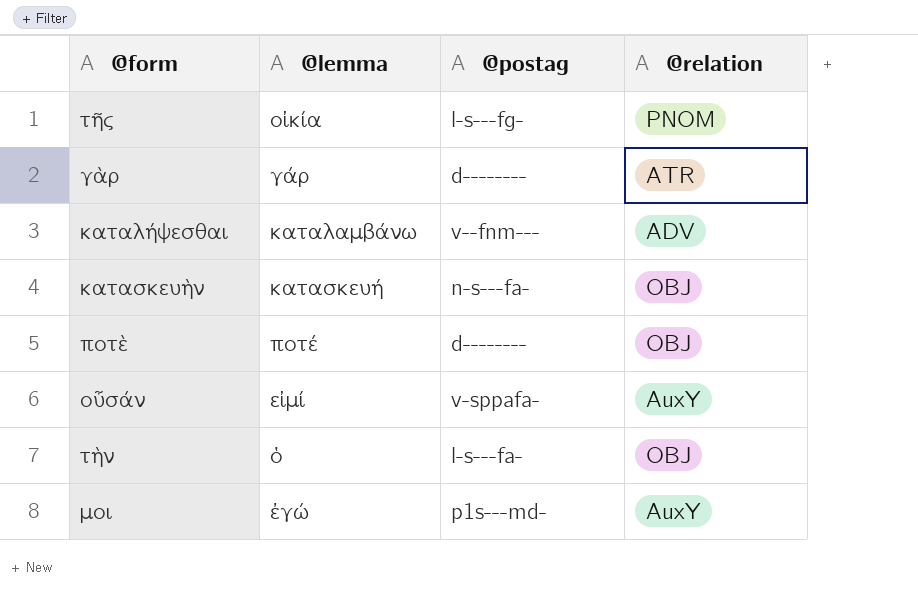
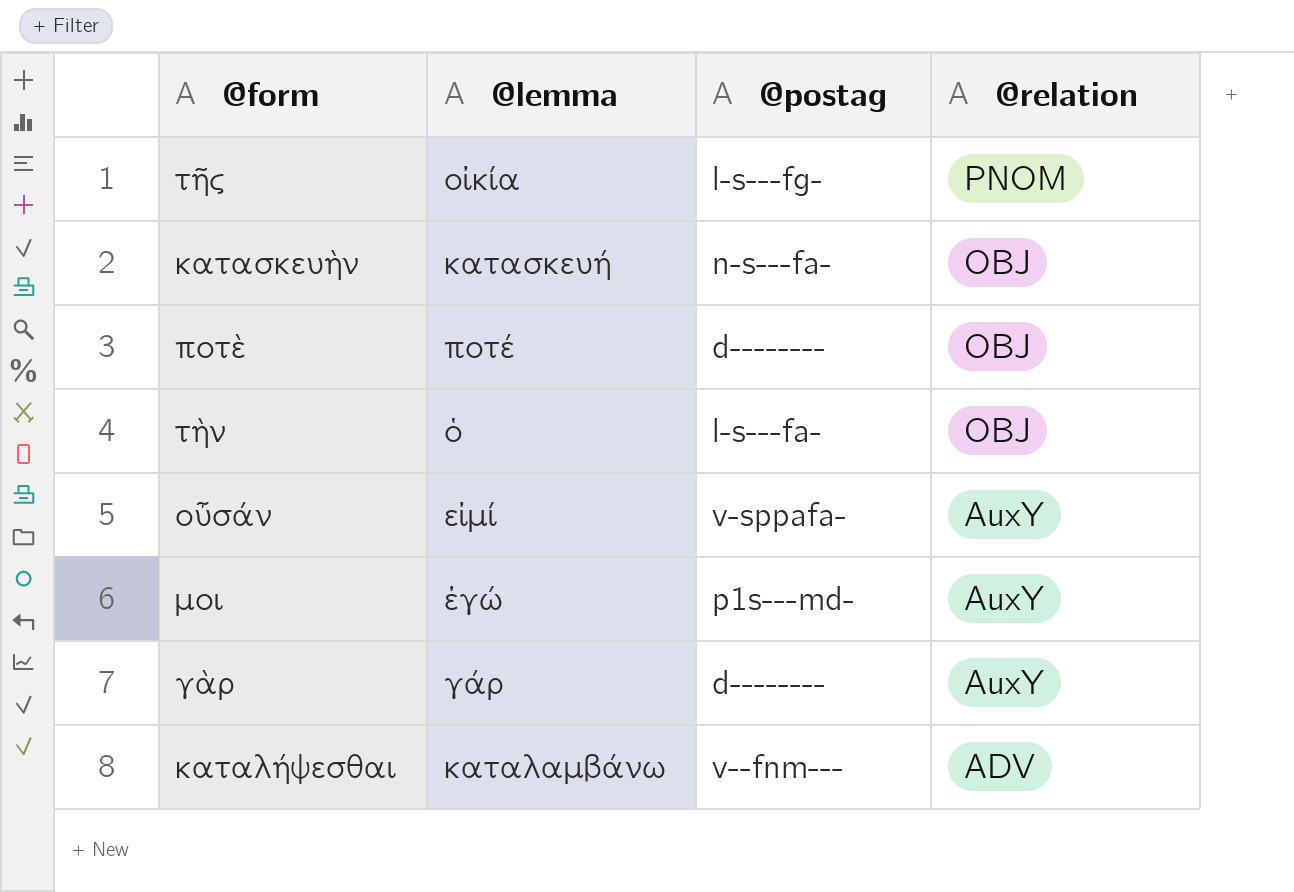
row order: none -> @relation descending
γὰρ | @relation: ATR -> AuxY

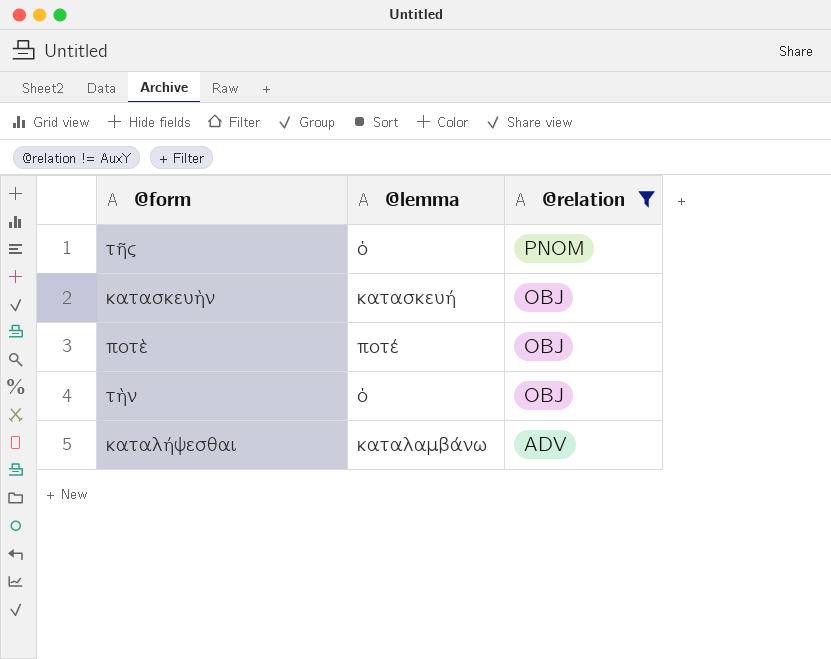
filter: none -> @relation != AuxY
column @postag | position: 3 -> none
τῆς | @lemma: οἰκία -> ὁ

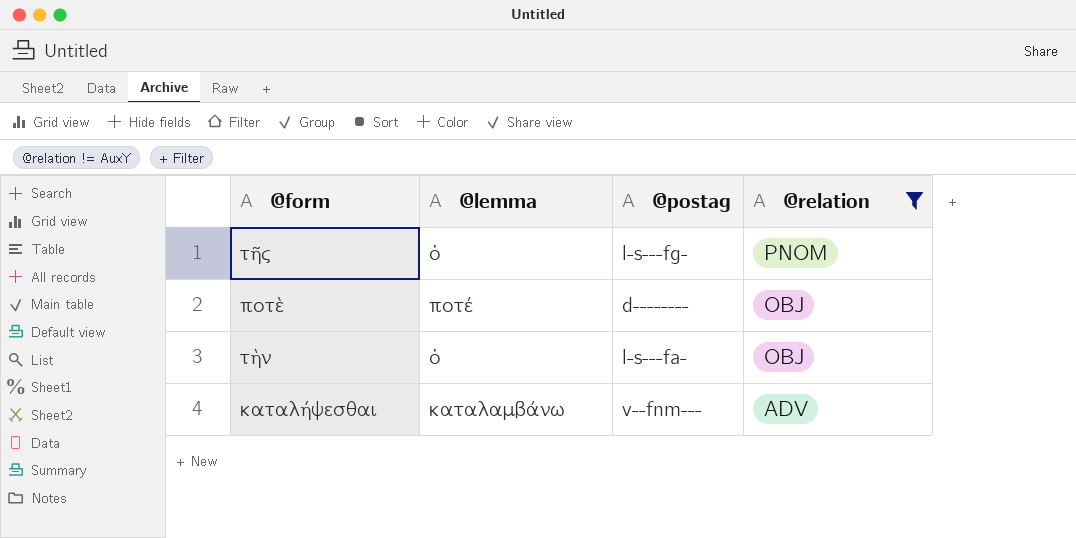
column @postag | position: none -> 3
row κατασκευὴν: κατασκευή | OBJ -> none

